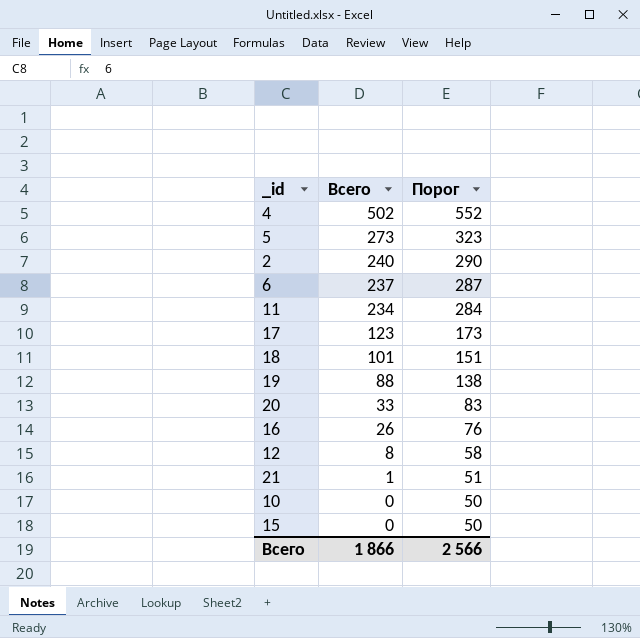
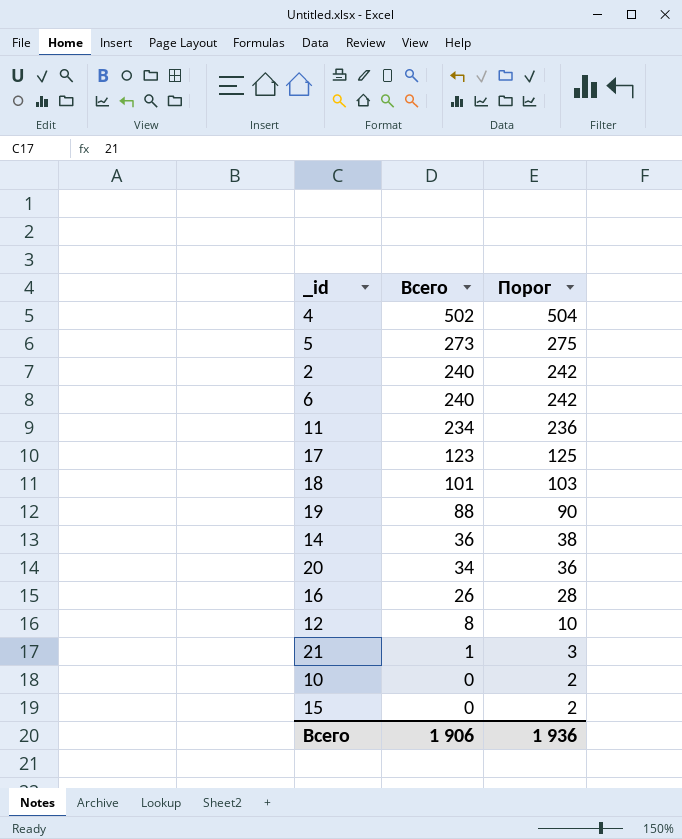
column Порог | formula: [Всего] + 50 -> [Всего] + 2
6 | Всего: 237 -> 240
row 14: none -> 36 | 38
20 | Всего: 33 -> 34
Всего | Всего: 1 866 -> 1 906
Всего | Порог: 2 566 -> 1 936

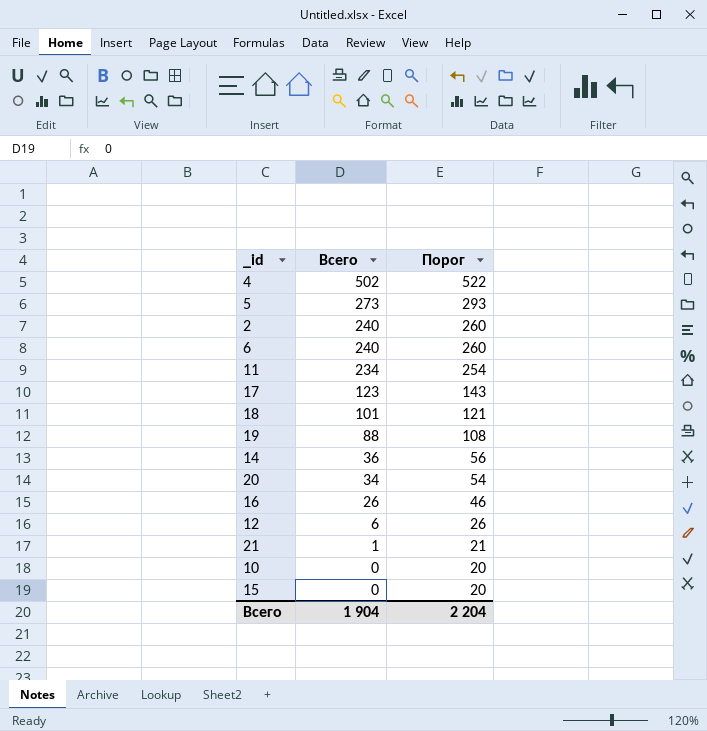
column Порог | formula: [Всего] + 2 -> [Всего] + 20
12 | Всего: 8 -> 6
Всего | Всего: 1 906 -> 1 904
Всего | Порог: 1 936 -> 2 204

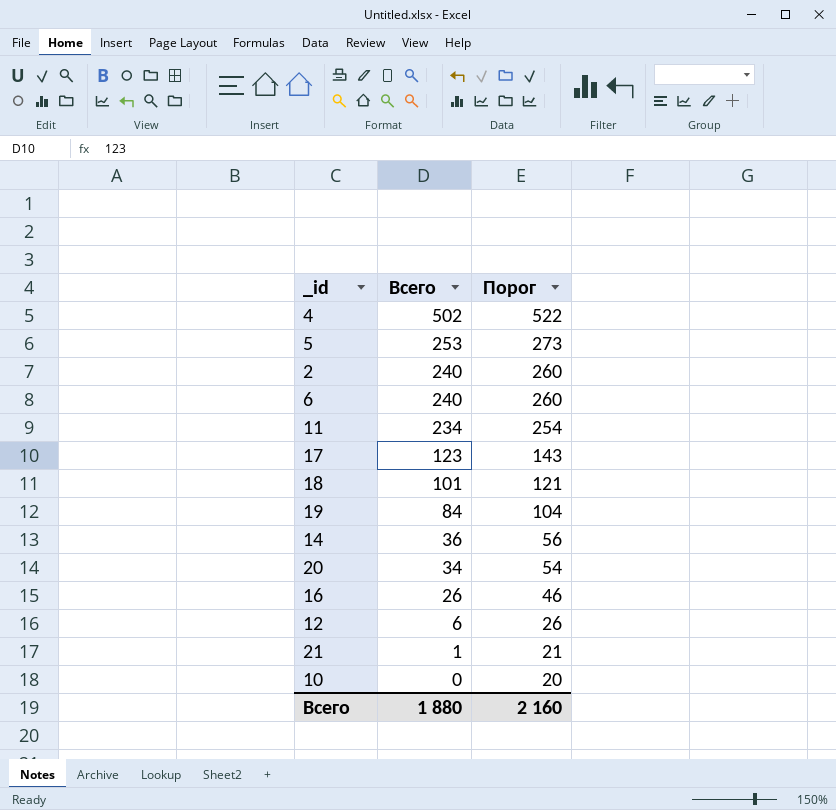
row 15: 0 | 20 -> none
5 | Всего: 273 -> 253
5 | Порог: 293 -> 273
19 | Всего: 88 -> 84
19 | Порог: 108 -> 104
Всего | Всего: 1 904 -> 1 880
Всего | Порог: 2 204 -> 2 160

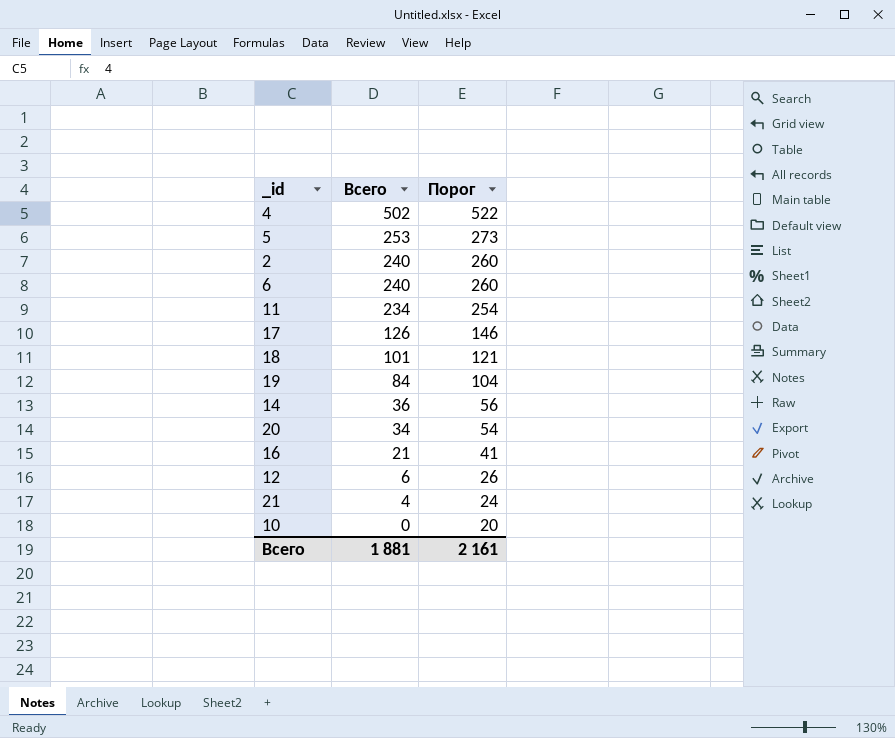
17 | Всего: 123 -> 126
17 | Порог: 143 -> 146
16 | Всего: 26 -> 21
16 | Порог: 46 -> 41
21 | Всего: 1 -> 4
21 | Порог: 21 -> 24
Всего | Всего: 1 880 -> 1 881
Всего | Порог: 2 160 -> 2 161

